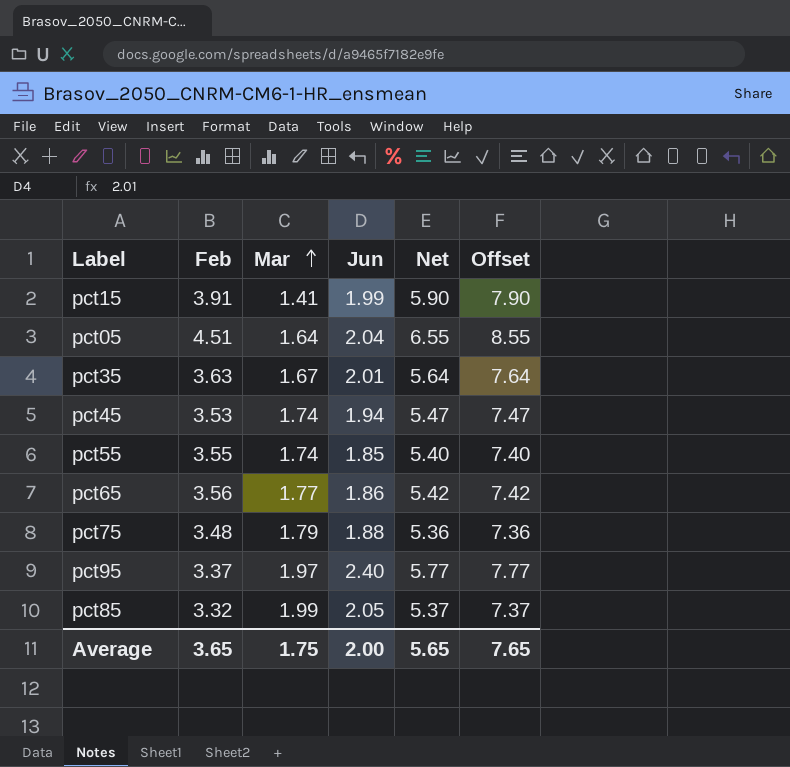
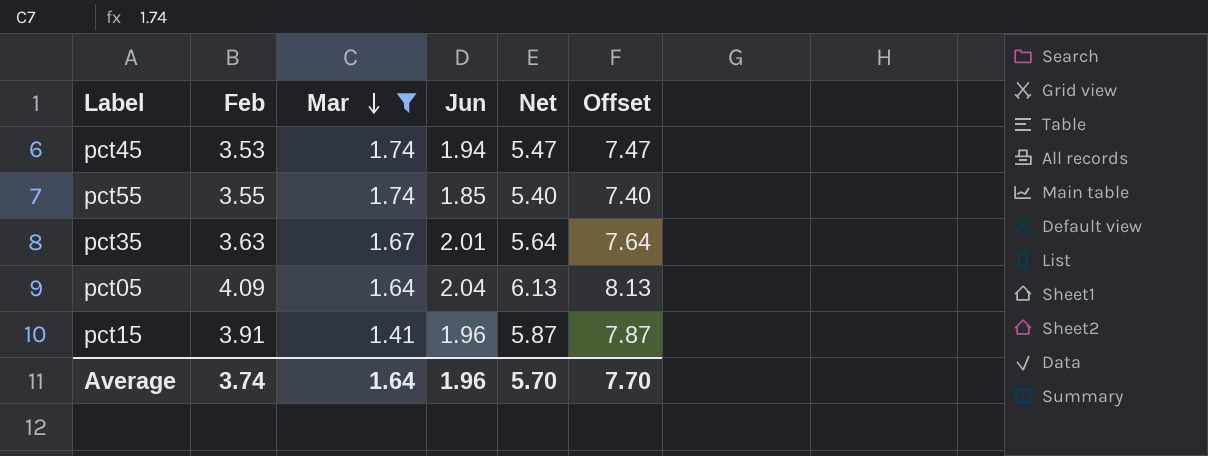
filter: none -> Mar <= 1.74
row order: Mar ascending -> Mar descending
pct05 | Feb: 4.51 -> 4.09
pct05 | Net: 6.55 -> 6.13
pct05 | Offset: 8.55 -> 8.13
pct15 | Jun: 1.99 -> 1.96
pct15 | Net: 5.90 -> 5.87
pct15 | Offset: 7.90 -> 7.87
Average | Feb: 3.65 -> 3.74
Average | Mar: 1.75 -> 1.64
Average | Jun: 2.00 -> 1.96
Average | Net: 5.65 -> 5.70
Average | Offset: 7.65 -> 7.70

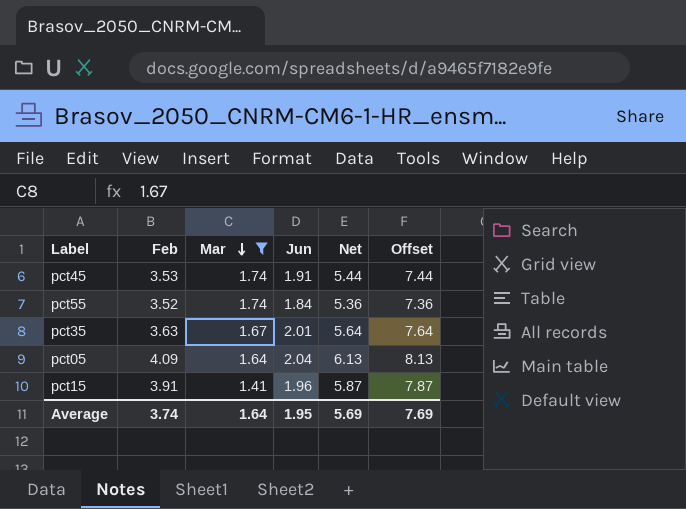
pct45 | Jun: 1.94 -> 1.91
pct45 | Net: 5.47 -> 5.44
pct45 | Offset: 7.47 -> 7.44
pct55 | Feb: 3.55 -> 3.52
pct55 | Jun: 1.85 -> 1.84
pct55 | Net: 5.40 -> 5.36
pct55 | Offset: 7.40 -> 7.36
Average | Jun: 1.96 -> 1.95
Average | Net: 5.70 -> 5.69
Average | Offset: 7.70 -> 7.69

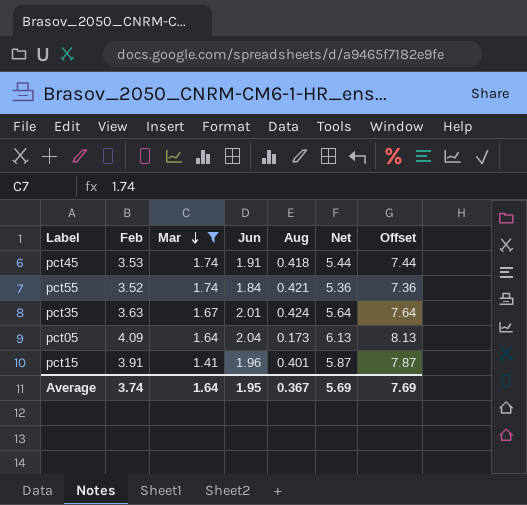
column Aug | position: none -> 5

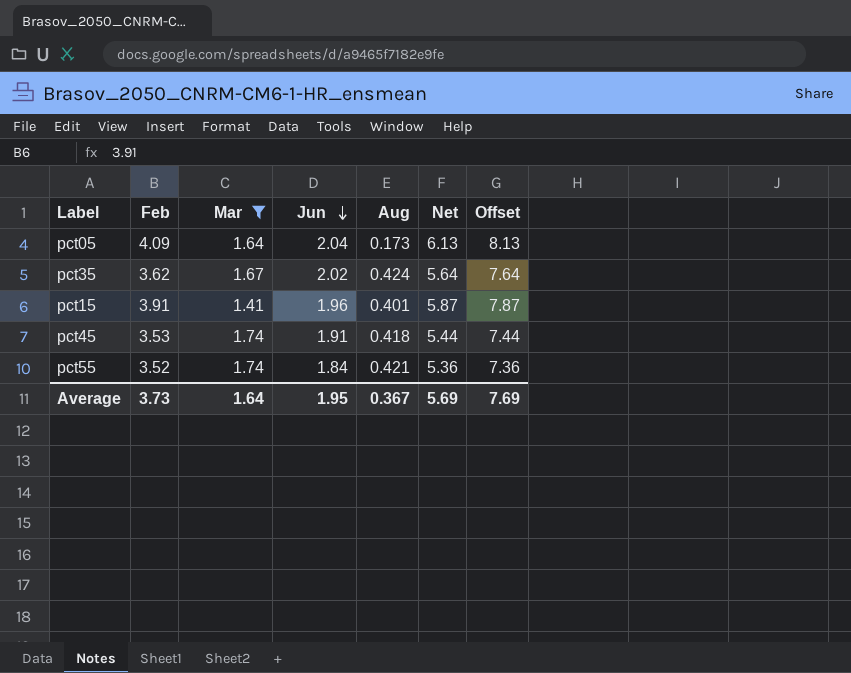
row order: Mar descending -> Jun descending
pct35 | Feb: 3.63 -> 3.62
pct35 | Jun: 2.01 -> 2.02
Average | Feb: 3.74 -> 3.73

